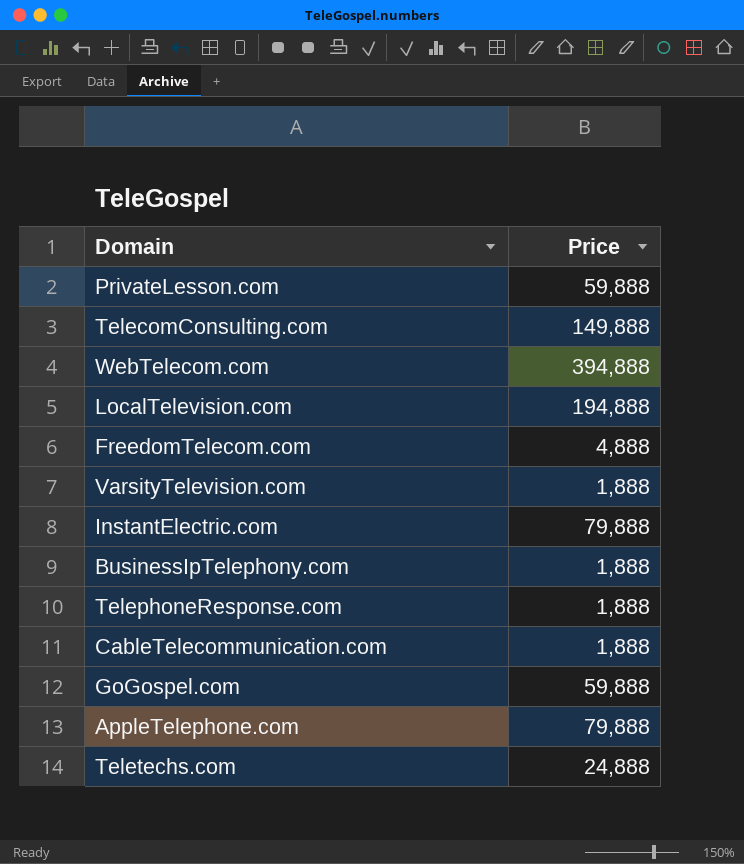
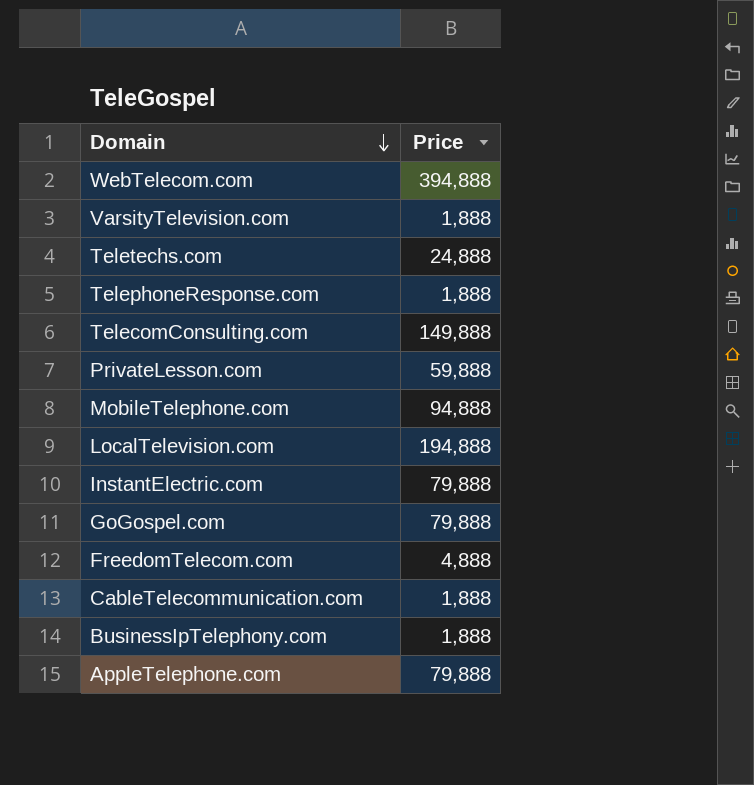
row order: none -> Domain descending
row MobileTelephone.com: none -> 94,888
GoGospel.com | Price: 59,888 -> 79,888

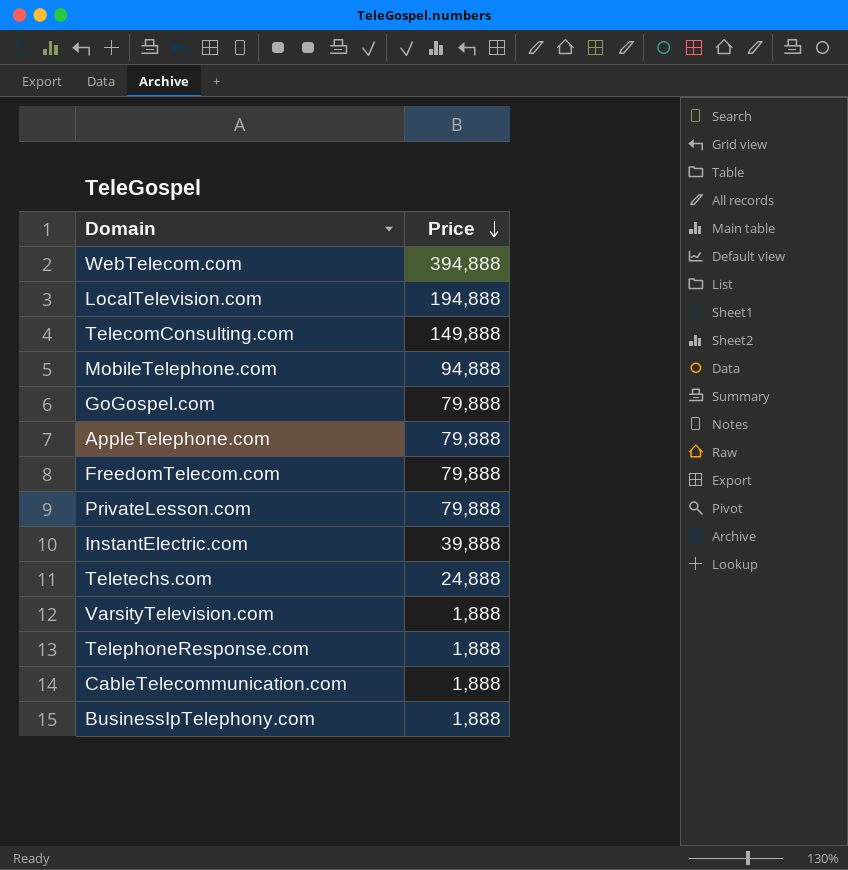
row order: Domain descending -> Price descending
FreedomTelecom.com | Price: 4,888 -> 79,888
PrivateLesson.com | Price: 59,888 -> 79,888
InstantElectric.com | Price: 79,888 -> 39,888

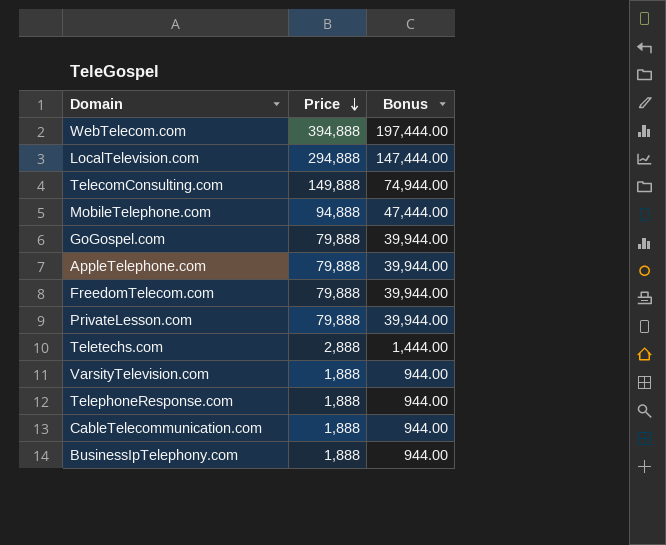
column Bonus | formula: none -> [Price] * 0.5
row InstantElectric.com: 39,888 -> none
LocalTelevision.com | Price: 194,888 -> 294,888
Teletechs.com | Price: 24,888 -> 2,888

